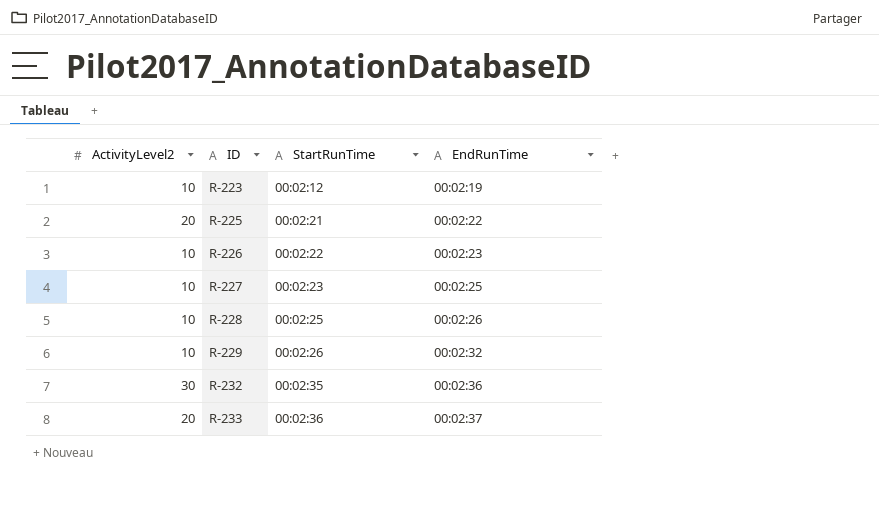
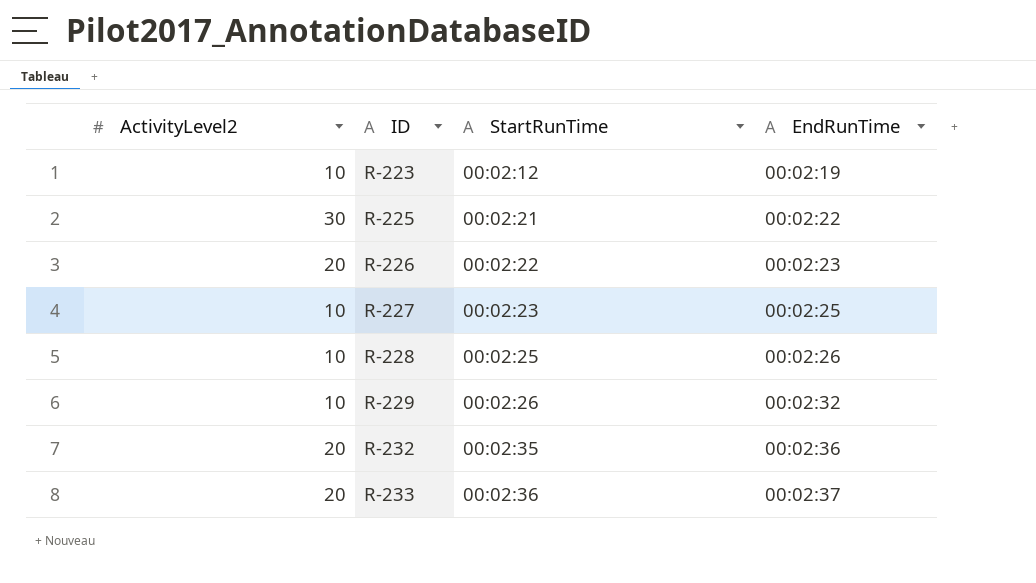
R-225 | ActivityLevel2: 20 -> 30
R-226 | ActivityLevel2: 10 -> 20
R-232 | ActivityLevel2: 30 -> 20

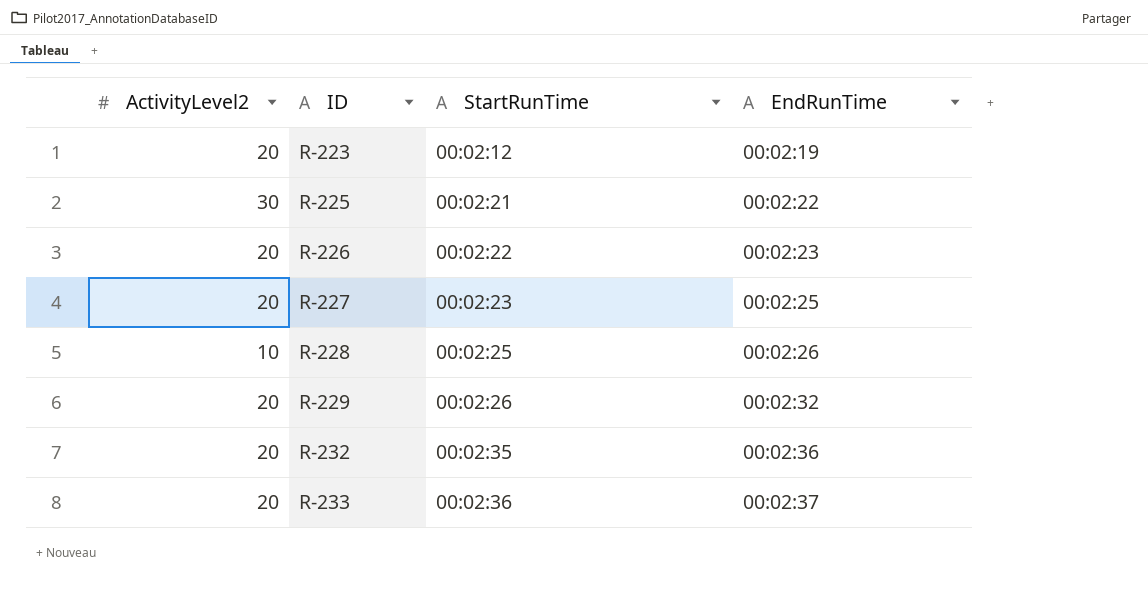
R-223 | ActivityLevel2: 10 -> 20
R-227 | ActivityLevel2: 10 -> 20
R-229 | ActivityLevel2: 10 -> 20

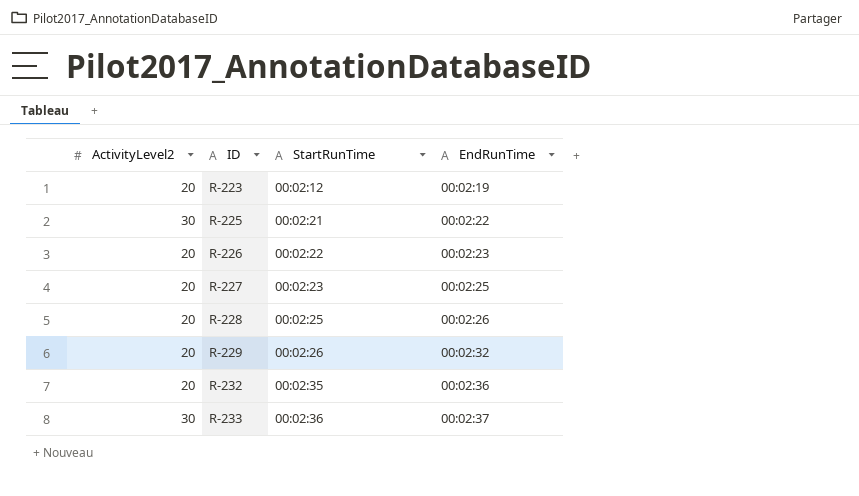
R-228 | ActivityLevel2: 10 -> 20
R-233 | ActivityLevel2: 20 -> 30

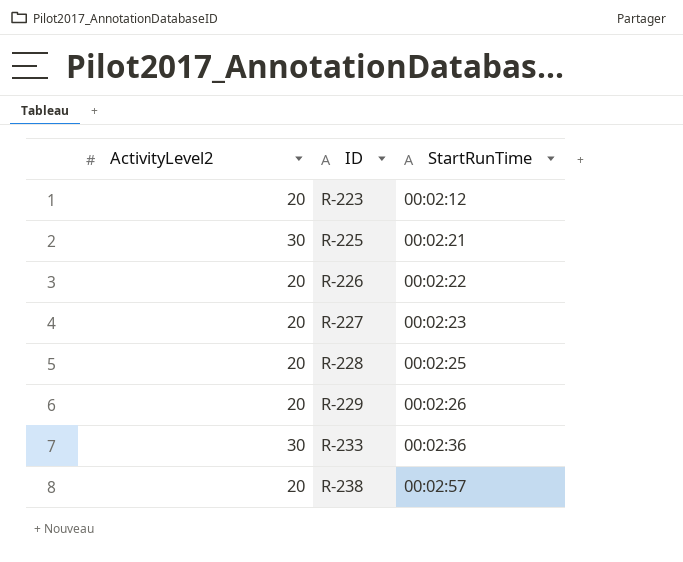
column EndRunTime | position: 4 -> none
row R-232: 20 | 00:02:35 | 00:02:36 -> none
row R-238: none -> 20 | 00:02:57

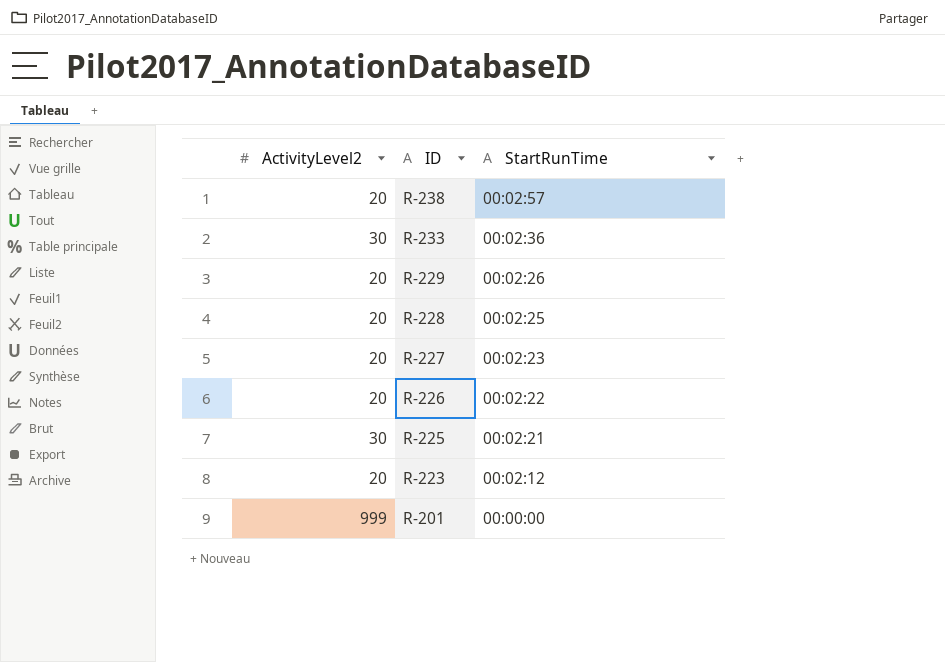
row order: ID ascending -> ID descending
row R-201: none -> 999 | 00:00:00

